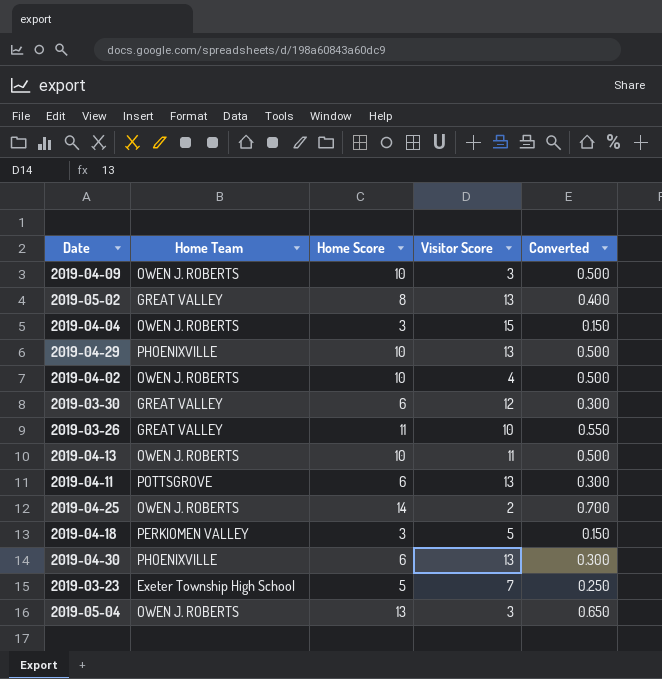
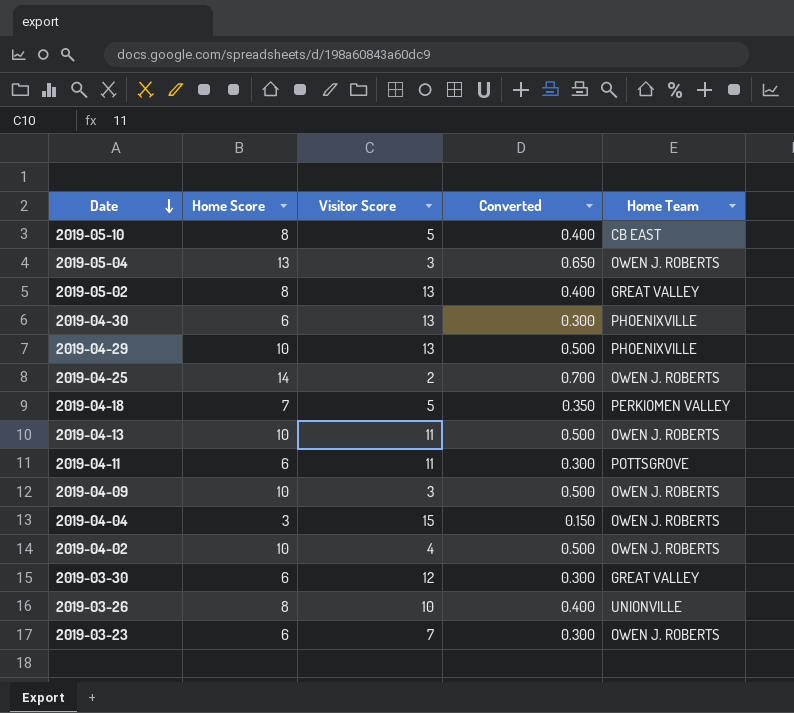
row order: none -> Date descending
column Home Team | position: 2 -> 5
row 2019-05-10: none -> 8 | 5 | 0.400 | CB EAST
2019-04-18 | Home Score: 3 -> 7
2019-04-18 | Converted: 0.150 -> 0.350
2019-04-11 | Visitor Score: 13 -> 11
2019-03-26 | Home Score: 11 -> 8
2019-03-26 | Converted: 0.550 -> 0.400
2019-03-26 | Home Team: GREAT VALLEY -> UNIONVILLE
2019-03-23 | Home Score: 5 -> 6
2019-03-23 | Converted: 0.250 -> 0.300
2019-03-23 | Home Team: Exeter Township High School -> OWEN J. ROBERTS

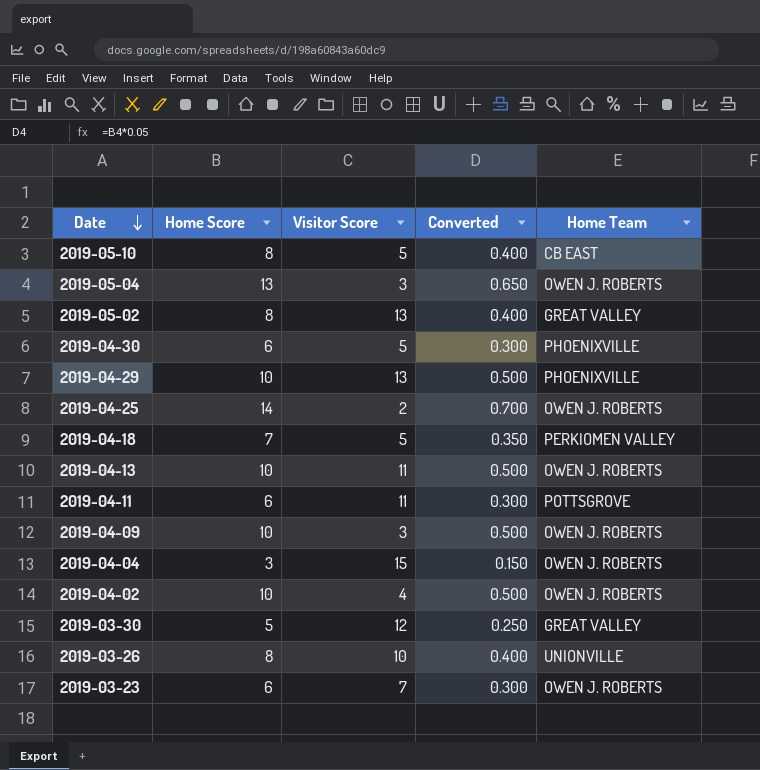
2019-04-30 | Visitor Score: 13 -> 5
2019-03-30 | Home Score: 6 -> 5
2019-03-30 | Converted: 0.300 -> 0.250

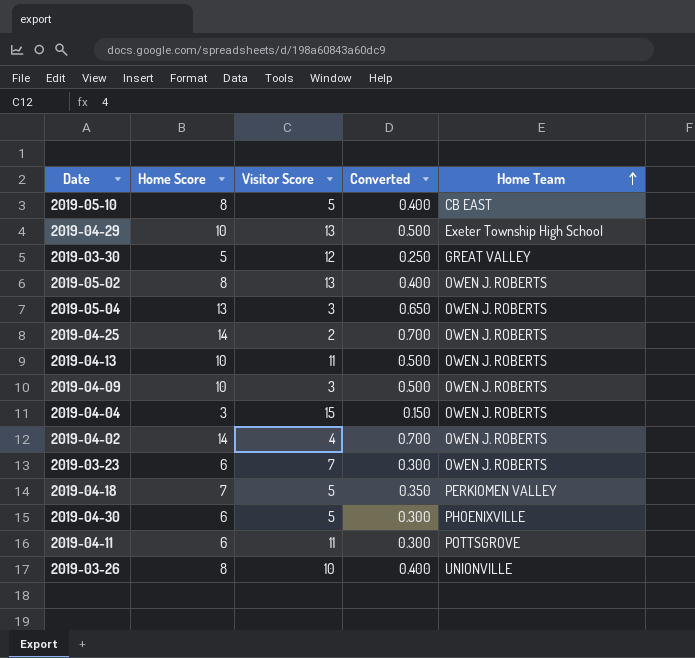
row order: Date descending -> Home Team ascending
2019-04-29 | Home Team: PHOENIXVILLE -> Exeter Township High School
2019-05-02 | Home Team: GREAT VALLEY -> OWEN J. ROBERTS
2019-04-02 | Home Score: 10 -> 14
2019-04-02 | Converted: 0.500 -> 0.700

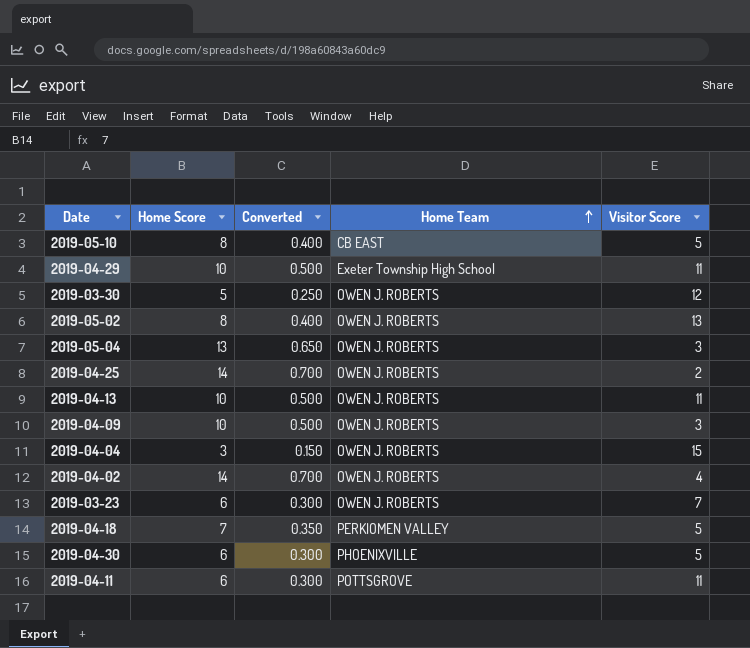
column Visitor Score | position: 3 -> 5
row 2019-03-26: 8 | 10 | 0.400 | UNIONVILLE -> none
2019-04-29 | Visitor Score: 13 -> 11
2019-03-30 | Home Team: GREAT VALLEY -> OWEN J. ROBERTS

